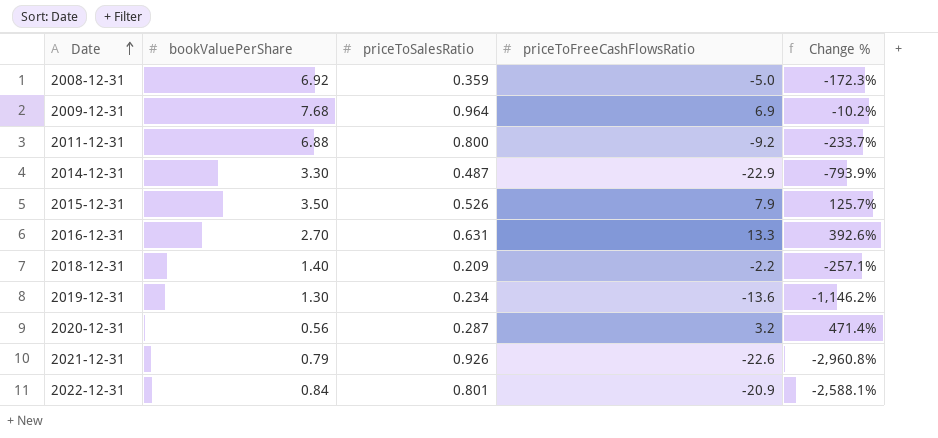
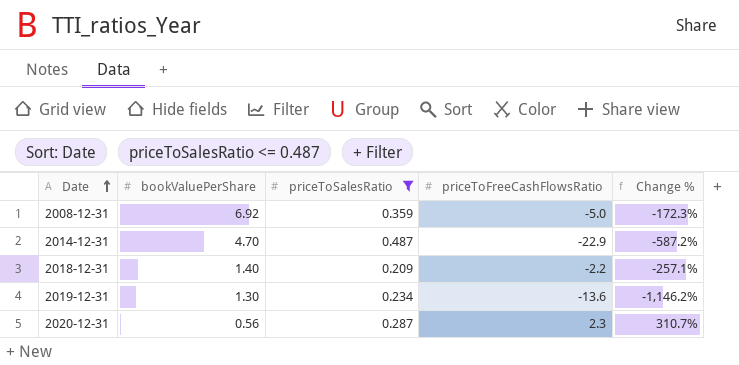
filter: none -> priceToSalesRatio <= 0.487
2014-12-31 | bookValuePerShare: 3.30 -> 4.70
2014-12-31 | Change %: -793.9% -> -587.2%
2020-12-31 | priceToFreeCashFlowsRatio: 3.2 -> 2.3
2020-12-31 | Change %: 471.4% -> 310.7%

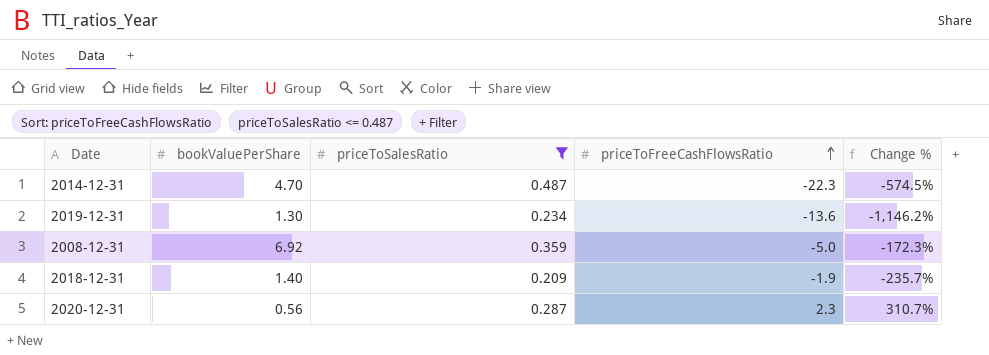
row order: Date ascending -> priceToFreeCashFlowsRatio ascending
2014-12-31 | priceToFreeCashFlowsRatio: -22.9 -> -22.3
2014-12-31 | Change %: -587.2% -> -574.5%
2018-12-31 | priceToFreeCashFlowsRatio: -2.2 -> -1.9
2018-12-31 | Change %: -257.1% -> -235.7%

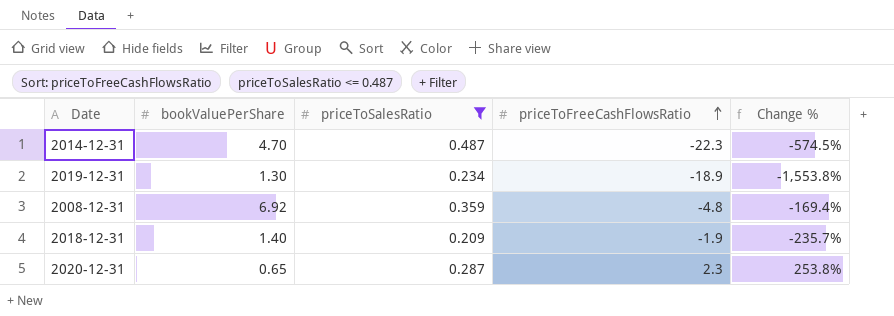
2019-12-31 | priceToFreeCashFlowsRatio: -13.6 -> -18.9
2019-12-31 | Change %: -1,146.2% -> -1,553.8%
2008-12-31 | priceToFreeCashFlowsRatio: -5.0 -> -4.8
2008-12-31 | Change %: -172.3% -> -169.4%
2020-12-31 | bookValuePerShare: 0.56 -> 0.65
2020-12-31 | Change %: 310.7% -> 253.8%

